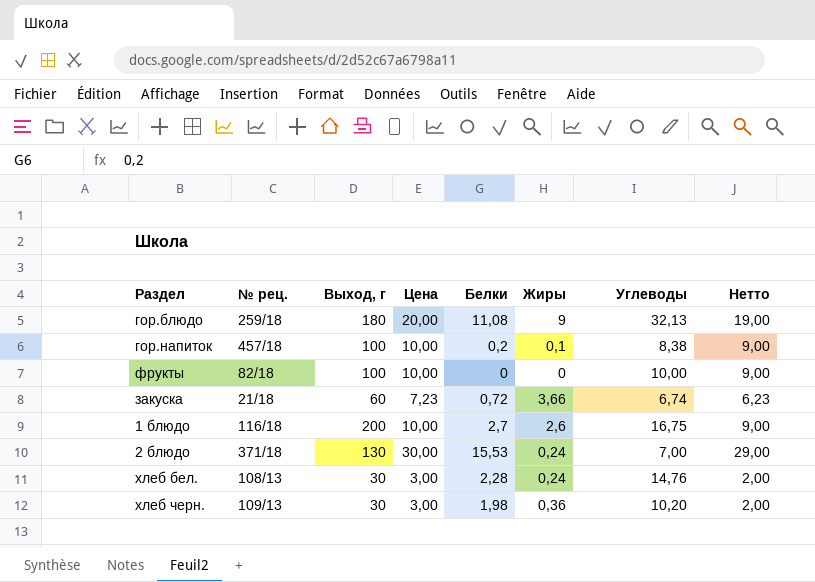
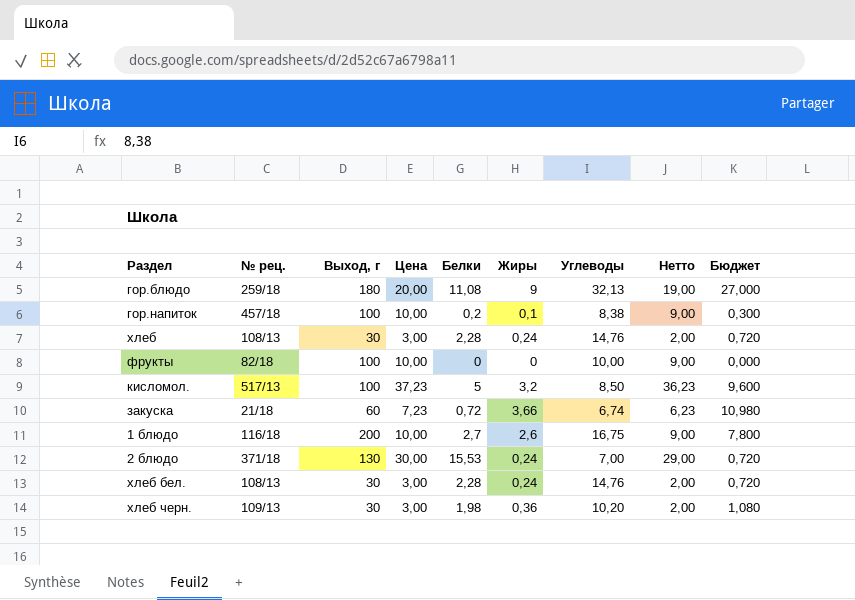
column Бюджет | formula: none -> [Жиры] * 3
row хлеб: none -> 108/13 | 30 | 3,00 | 2,28 | 0,24 | 14,76 | 2,00 | 0,720
row кисломол.: none -> 517/13 | 100 | 37,23 | 5 | 3,2 | 8,50 | 36,23 | 9,600

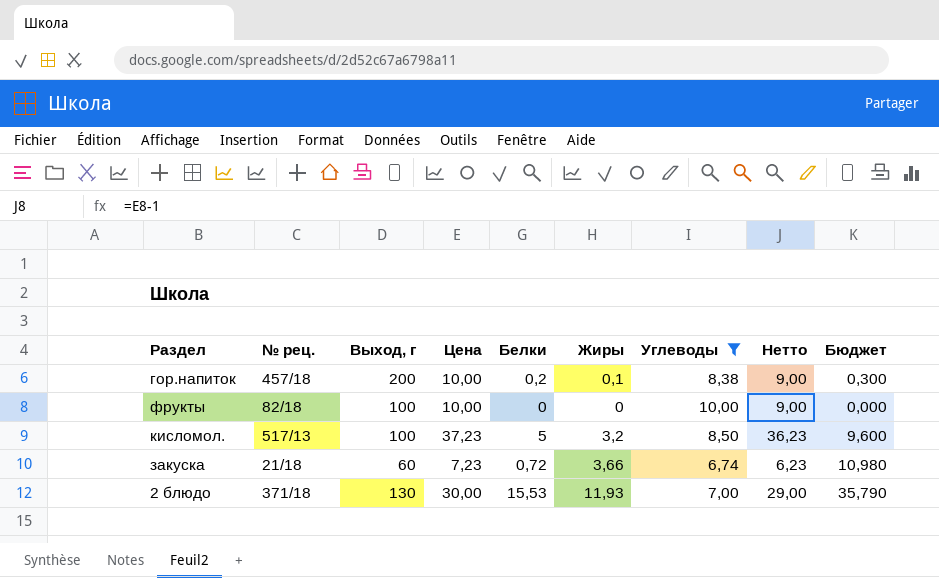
filter: none -> Углеводы <= 10,00
гор.напиток | Выход, г: 100 -> 200
2 блюдо | Жиры: 0,24 -> 11,93
2 блюдо | Бюджет: 0,720 -> 35,790

